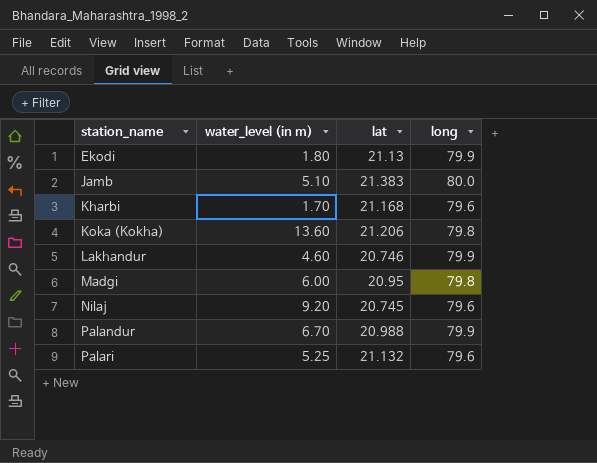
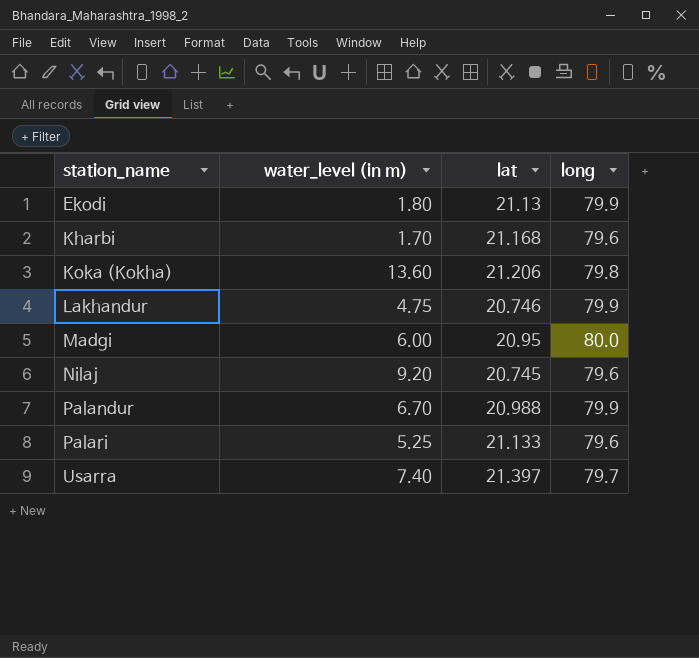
row Jamb: 5.10 | 21.383 | 80.0 -> none
Lakhandur | water_level (in m): 4.60 -> 4.75
Madgi | long: 79.8 -> 80.0
Palari | lat: 21.132 -> 21.133
row Usarra: none -> 7.40 | 21.397 | 79.7

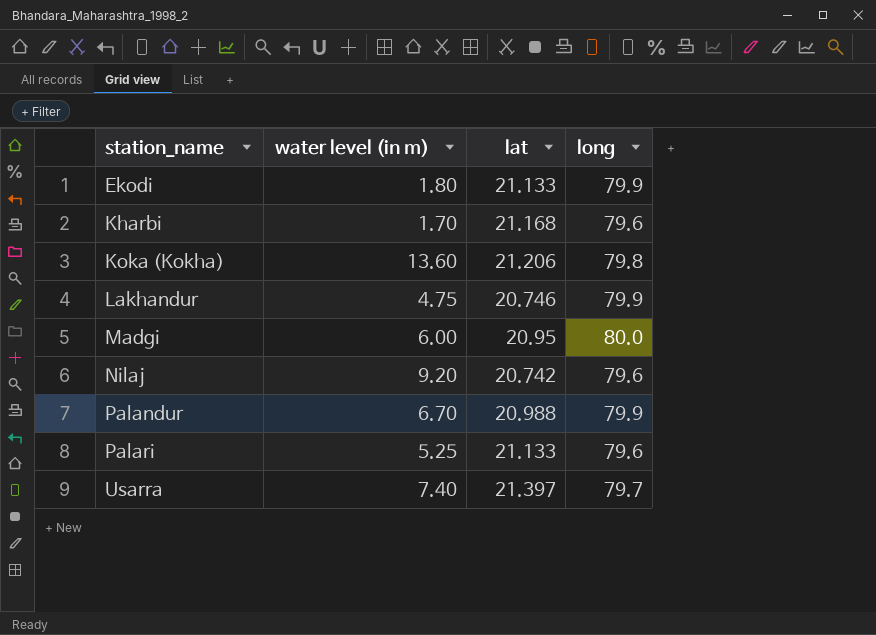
column name: water_level (in m) -> water level (in m)
Ekodi | lat: 21.13 -> 21.133
Nilaj | lat: 20.745 -> 20.742

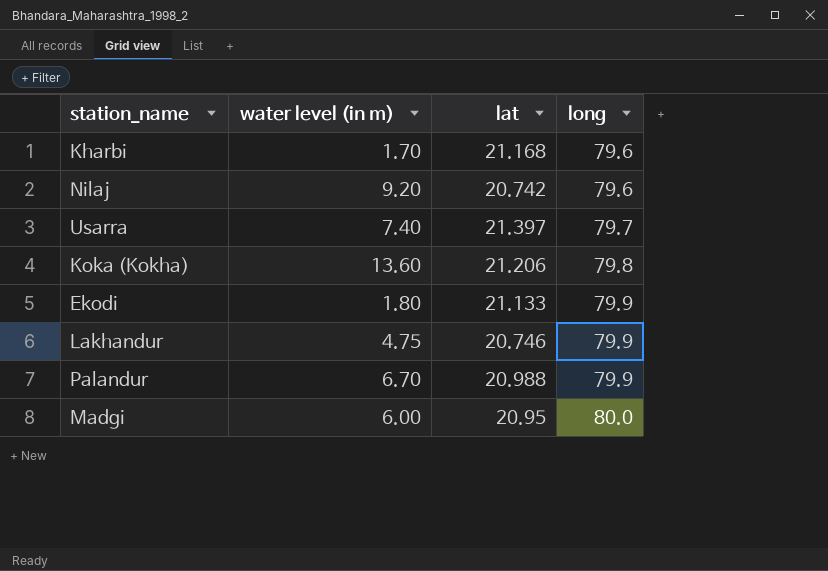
row order: station_name ascending -> long ascending
row Palari: 5.25 | 21.133 | 79.6 -> none

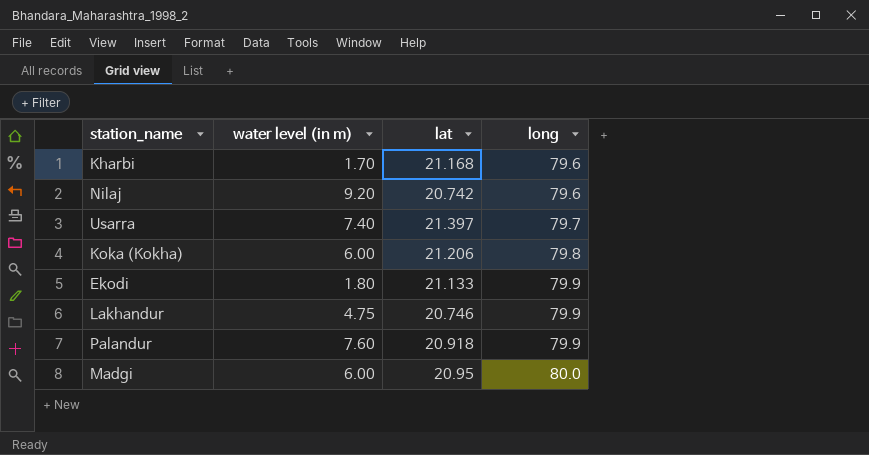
Koka (Kokha) | water level (in m): 13.60 -> 6.00
Palandur | water level (in m): 6.70 -> 7.60
Palandur | lat: 20.988 -> 20.918

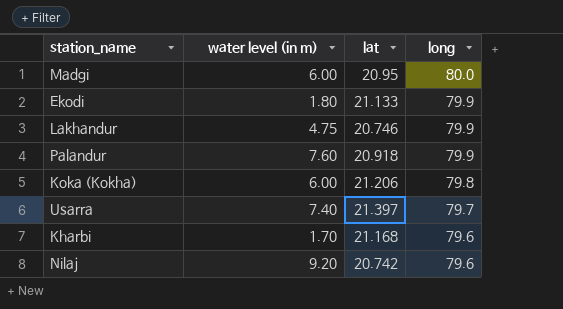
row order: long ascending -> long descending

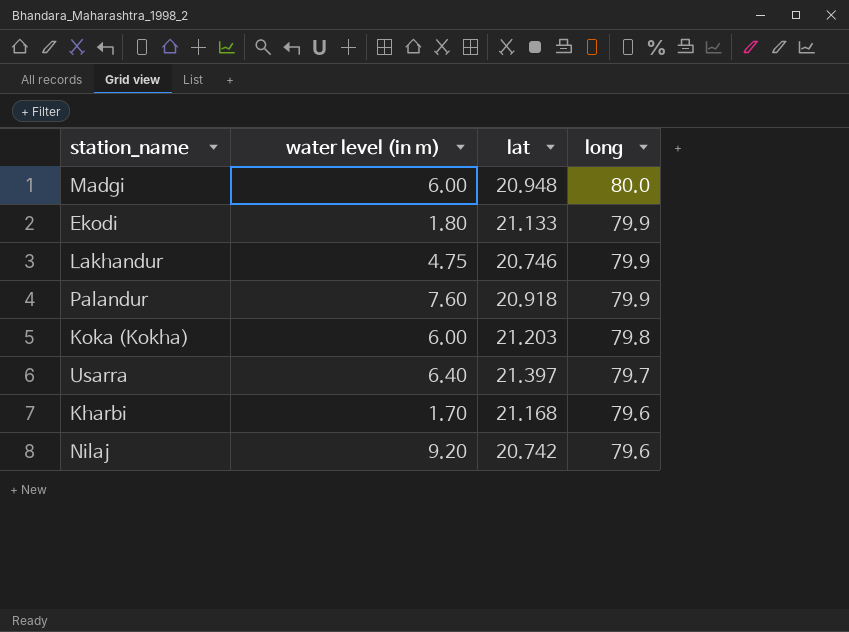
Madgi | lat: 20.95 -> 20.948
Koka (Kokha) | lat: 21.206 -> 21.203
Usarra | water level (in m): 7.40 -> 6.40

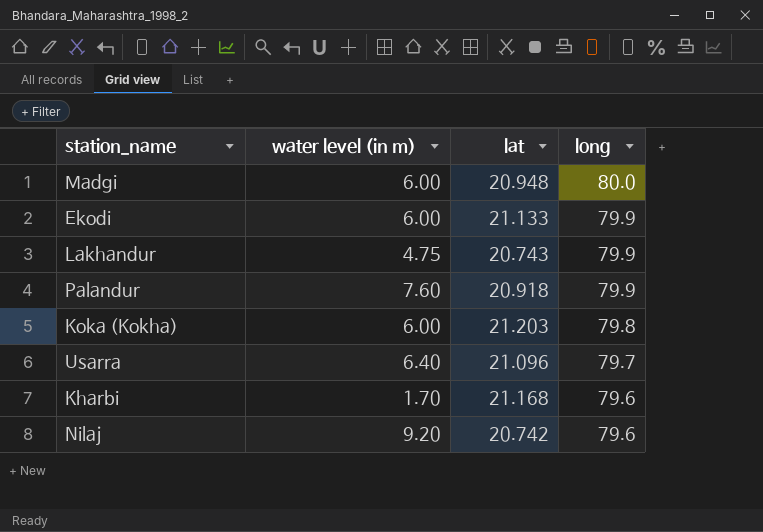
Ekodi | water level (in m): 1.80 -> 6.00
Lakhandur | lat: 20.746 -> 20.743
Usarra | lat: 21.397 -> 21.096

